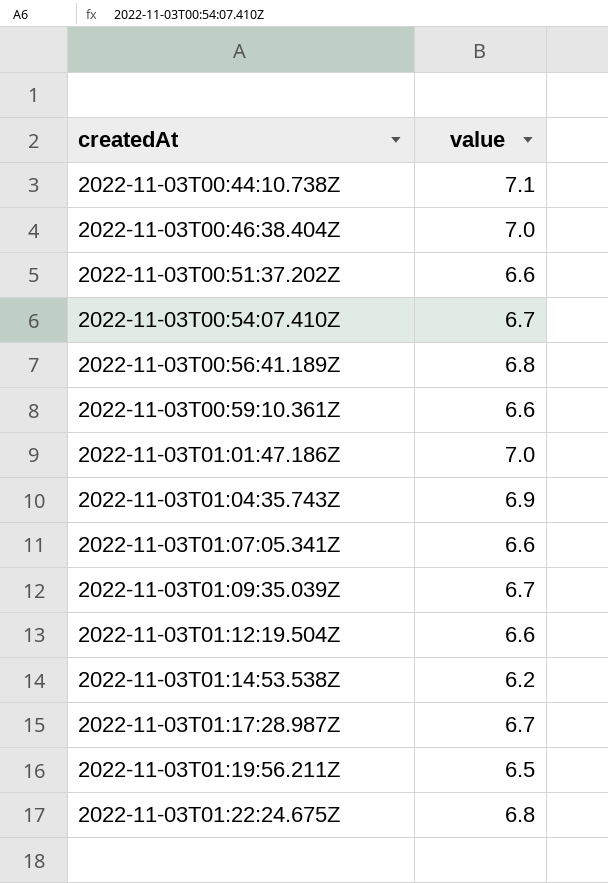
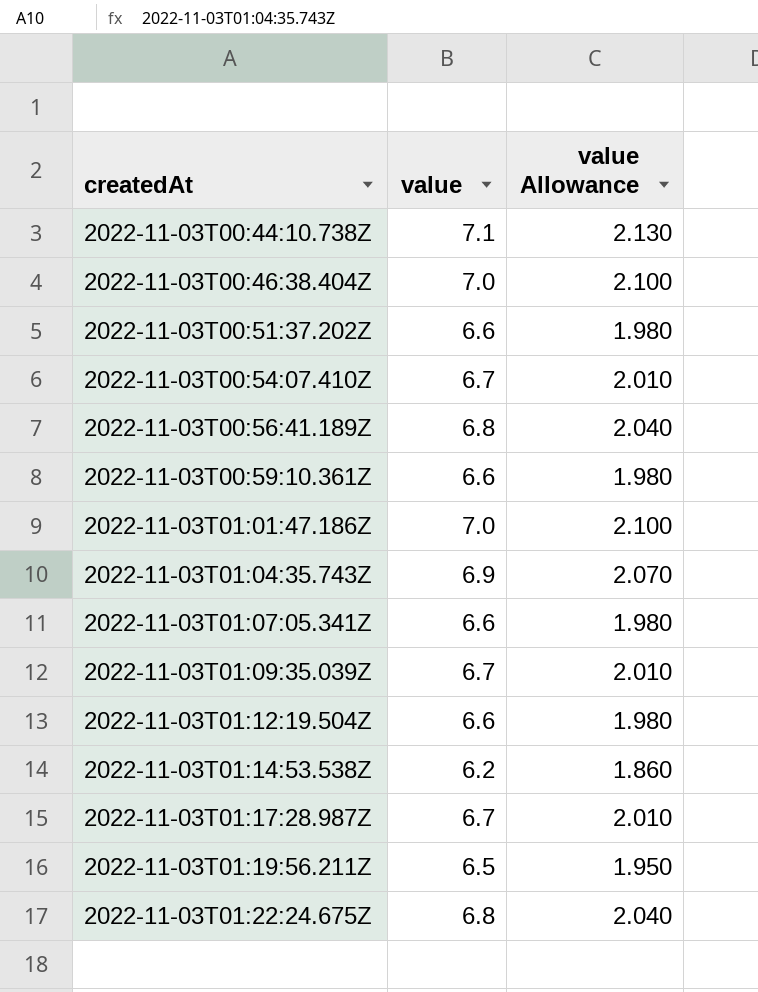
column value Allowance | formula: none -> [value] * 0.3

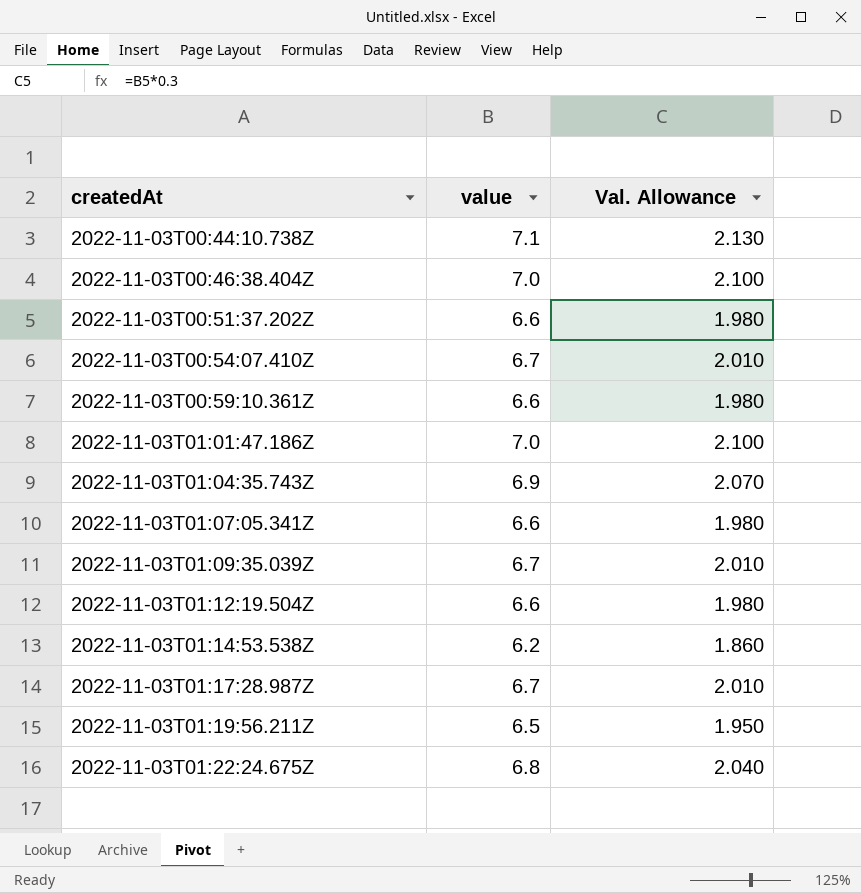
column name: value Allowance -> Val. Allowance
row 2022-11-03T00:56:41.189Z: 6.8 | 2.040 -> none

